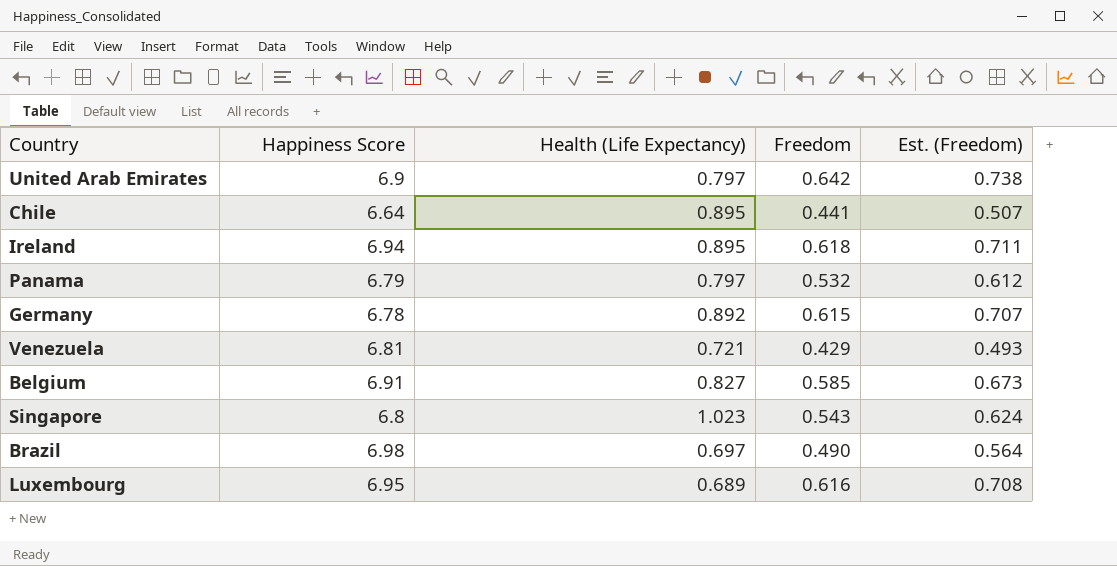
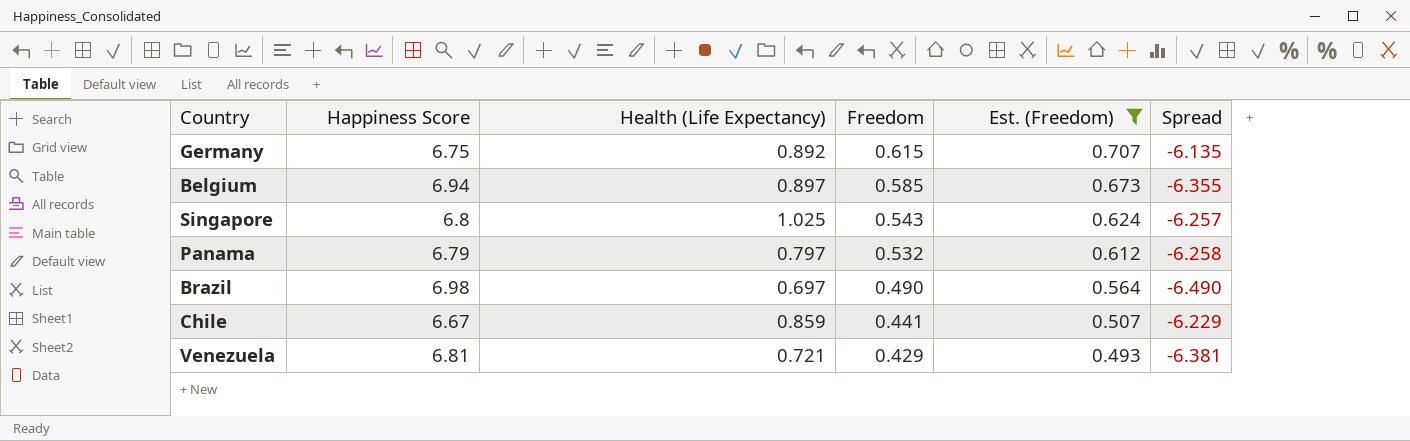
filter: none -> Est. (Freedom) <= 0.707
row order: none -> Freedom descending
column Spread | formula: none -> [Freedom] - [Happiness Score]
Germany | Happiness Score: 6.78 -> 6.75
Belgium | Happiness Score: 6.91 -> 6.94
Belgium | Health (Life Expectancy): 0.827 -> 0.897
Singapore | Health (Life Expectancy): 1.023 -> 1.025
Chile | Happiness Score: 6.64 -> 6.67
Chile | Health (Life Expectancy): 0.895 -> 0.859

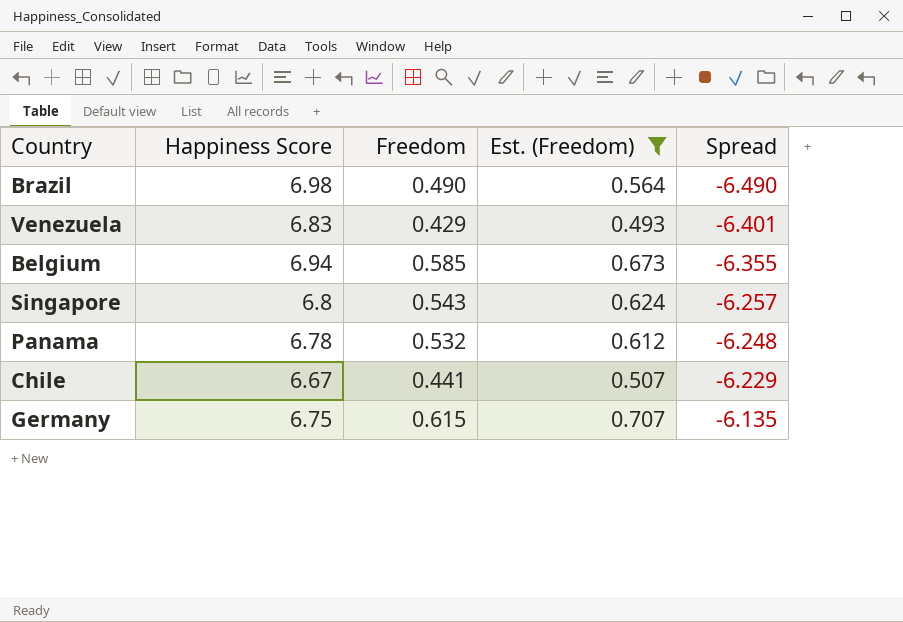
row order: Freedom descending -> Spread ascending
column Health (Life Expectancy) | position: 3 -> none
Venezuela | Happiness Score: 6.81 -> 6.83
Venezuela | Spread: -6.381 -> -6.401
Panama | Happiness Score: 6.79 -> 6.78
Panama | Spread: -6.258 -> -6.248

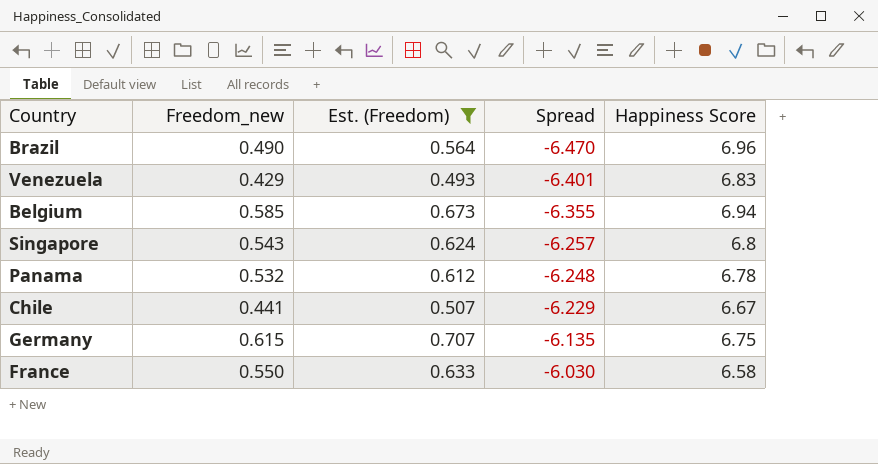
column name: Freedom -> Freedom_new
column Happiness Score | position: 2 -> 5
Brazil | Spread: -6.490 -> -6.470
Brazil | Happiness Score: 6.98 -> 6.96
row France: none -> 0.550 | 0.633 | -6.030 | 6.58

